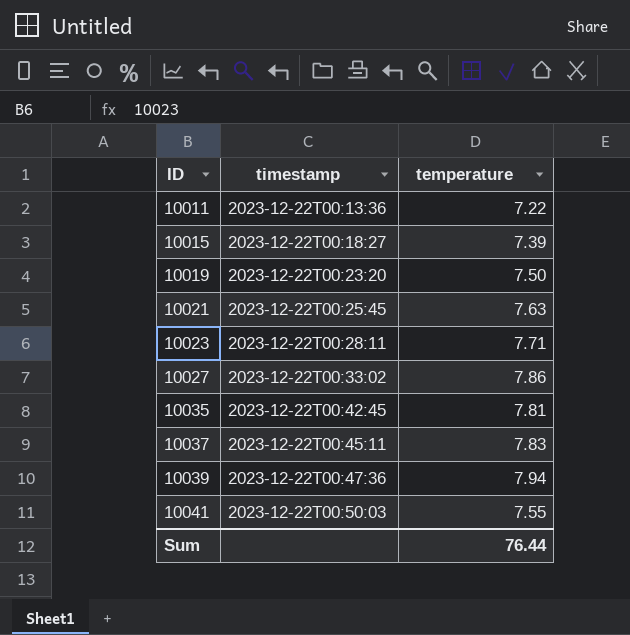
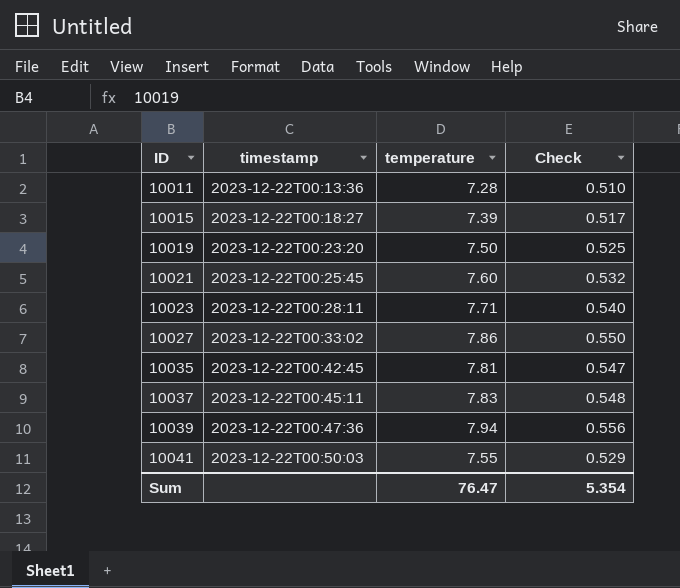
column Check | formula: none -> [temperature] * 0.07
10011 | temperature: 7.22 -> 7.28
10021 | temperature: 7.63 -> 7.60
Sum | temperature: 76.44 -> 76.47

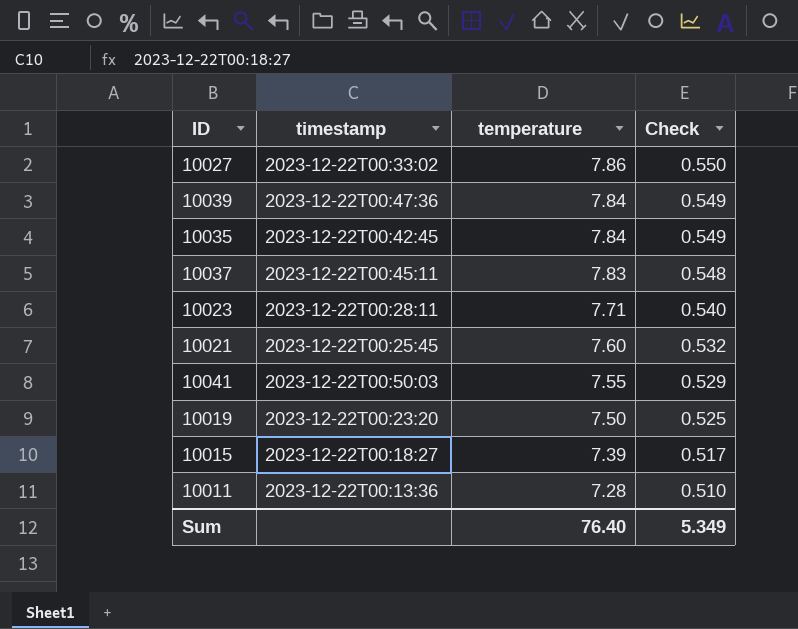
row order: ID ascending -> temperature descending
10039 | temperature: 7.94 -> 7.84
10039 | Check: 0.556 -> 0.549
10035 | temperature: 7.81 -> 7.84
10035 | Check: 0.547 -> 0.549
Sum | temperature: 76.47 -> 76.40
Sum | Check: 5.354 -> 5.349

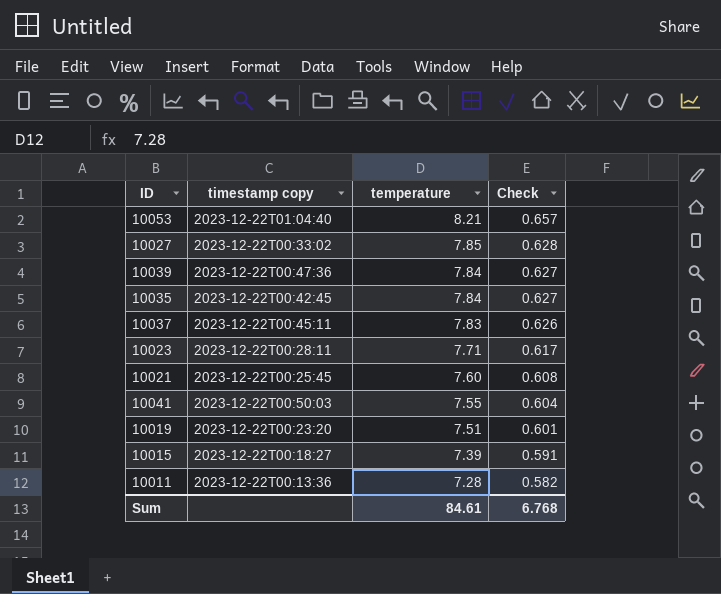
column name: timestamp -> timestamp copy
column Check | formula: [temperature] * 0.07 -> [temperature] * 0.08
row 10053: none -> 2023-12-22T01:04:40 | 8.21 | 0.657
10027 | temperature: 7.86 -> 7.85
10019 | temperature: 7.50 -> 7.51
Sum | temperature: 76.40 -> 84.61
Sum | Check: 5.349 -> 6.768

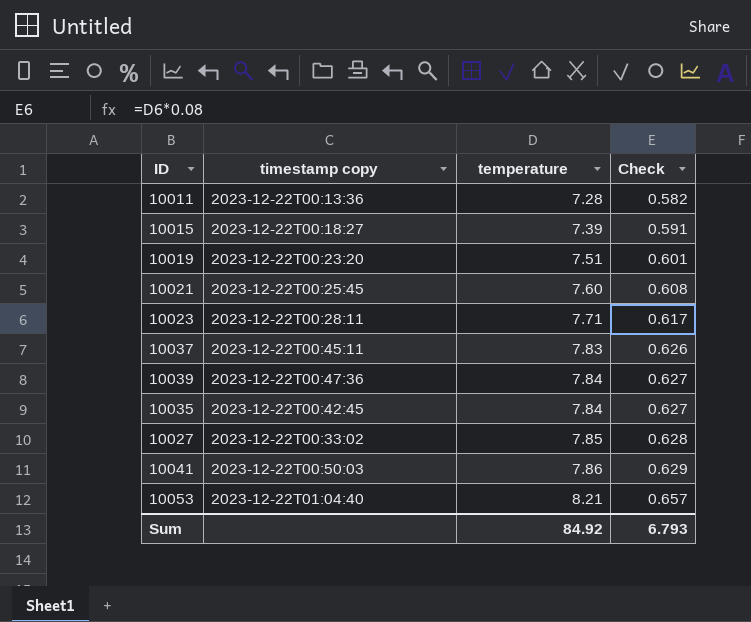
row order: temperature descending -> temperature ascending
10041 | temperature: 7.55 -> 7.86
10041 | Check: 0.604 -> 0.629
Sum | temperature: 84.61 -> 84.92
Sum | Check: 6.768 -> 6.793

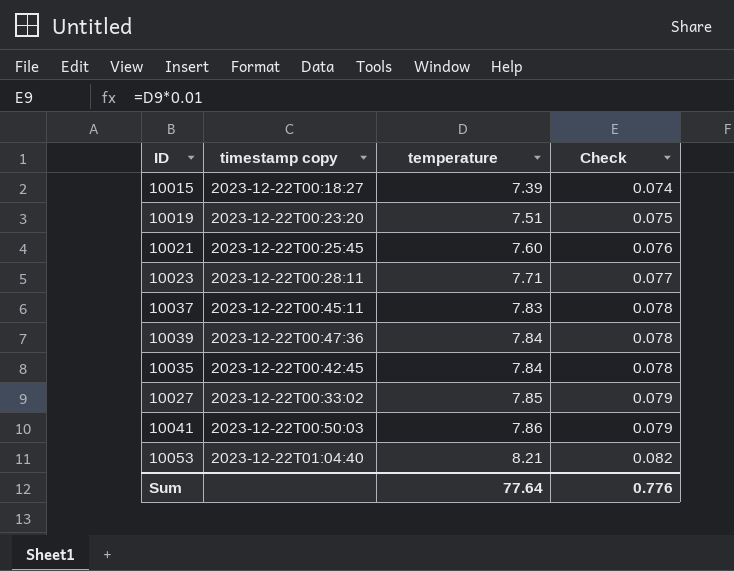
column Check | formula: [temperature] * 0.08 -> [temperature] * 0.01
row 10011: 2023-12-22T00:13:36 | 7.28 | 0.582 -> none
Sum | temperature: 84.92 -> 77.64
Sum | Check: 6.793 -> 0.776

